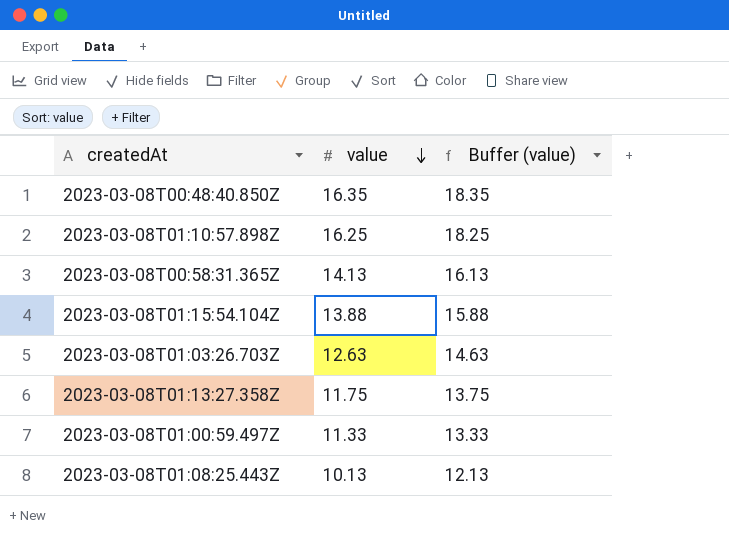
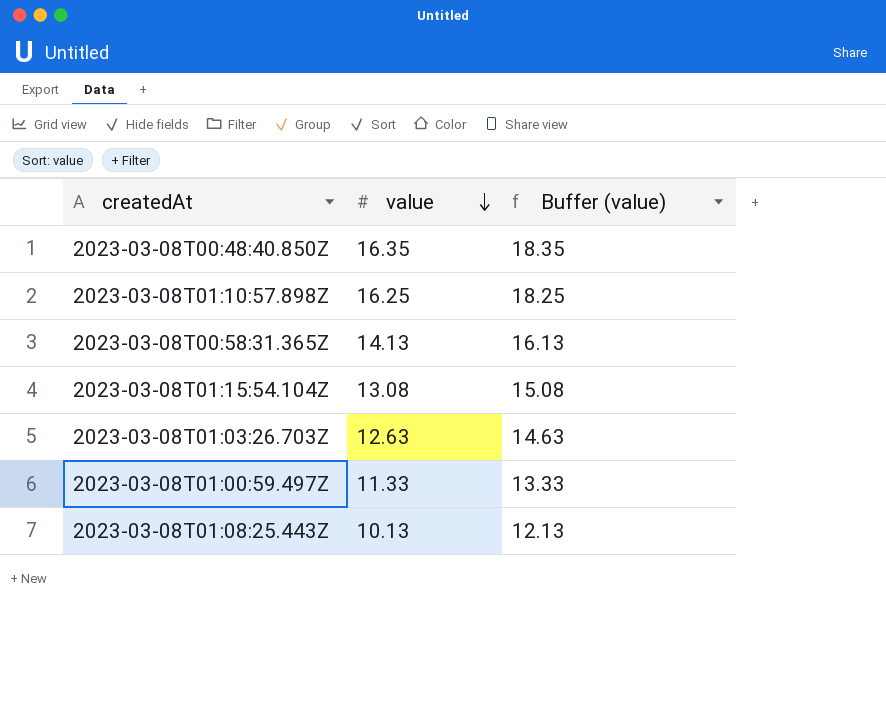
row 2023-03-08T01:13:27.358Z: 11.75 | 13.75 -> none
2023-03-08T01:15:54.104Z | value: 13.88 -> 13.08
2023-03-08T01:15:54.104Z | Buffer (value): 15.88 -> 15.08

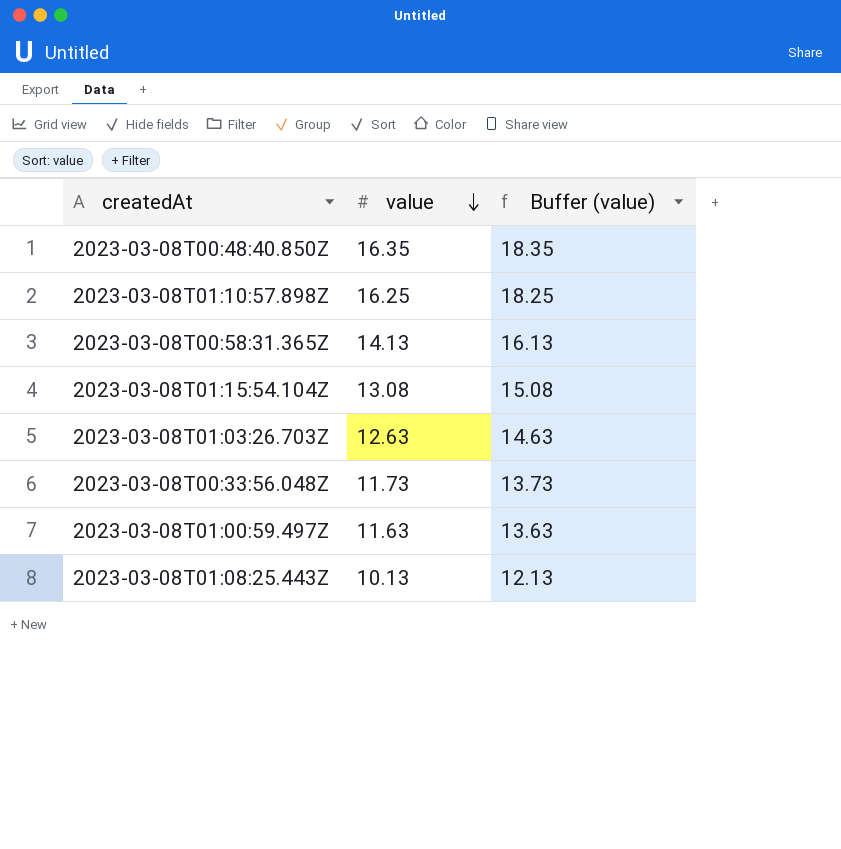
row 2023-03-08T00:33:56.048Z: none -> 11.73 | 13.73
2023-03-08T01:00:59.497Z | value: 11.33 -> 11.63
2023-03-08T01:00:59.497Z | Buffer (value): 13.33 -> 13.63

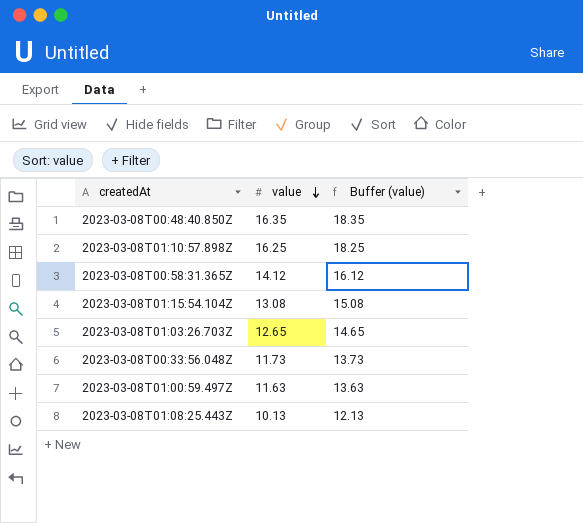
2023-03-08T00:58:31.365Z | value: 14.13 -> 14.12
2023-03-08T00:58:31.365Z | Buffer (value): 16.13 -> 16.12
2023-03-08T01:03:26.703Z | value: 12.63 -> 12.65
2023-03-08T01:03:26.703Z | Buffer (value): 14.63 -> 14.65

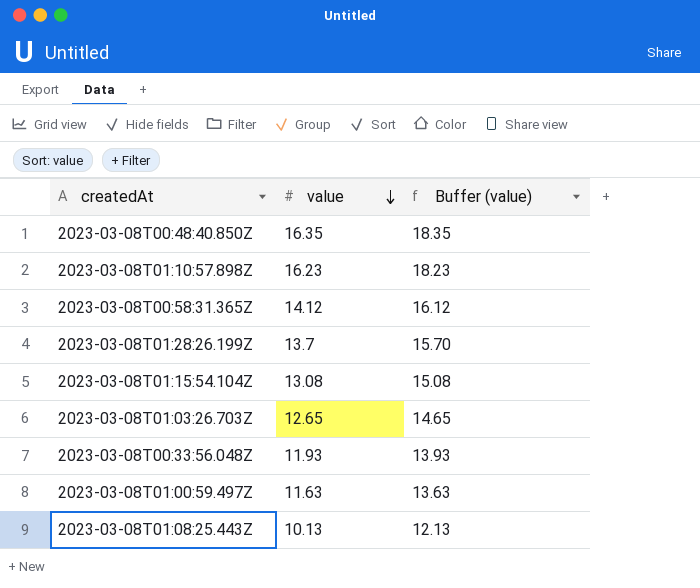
2023-03-08T01:10:57.898Z | value: 16.25 -> 16.23
2023-03-08T01:10:57.898Z | Buffer (value): 18.25 -> 18.23
row 2023-03-08T01:28:26.199Z: none -> 13.7 | 15.70
2023-03-08T00:33:56.048Z | value: 11.73 -> 11.93
2023-03-08T00:33:56.048Z | Buffer (value): 13.73 -> 13.93

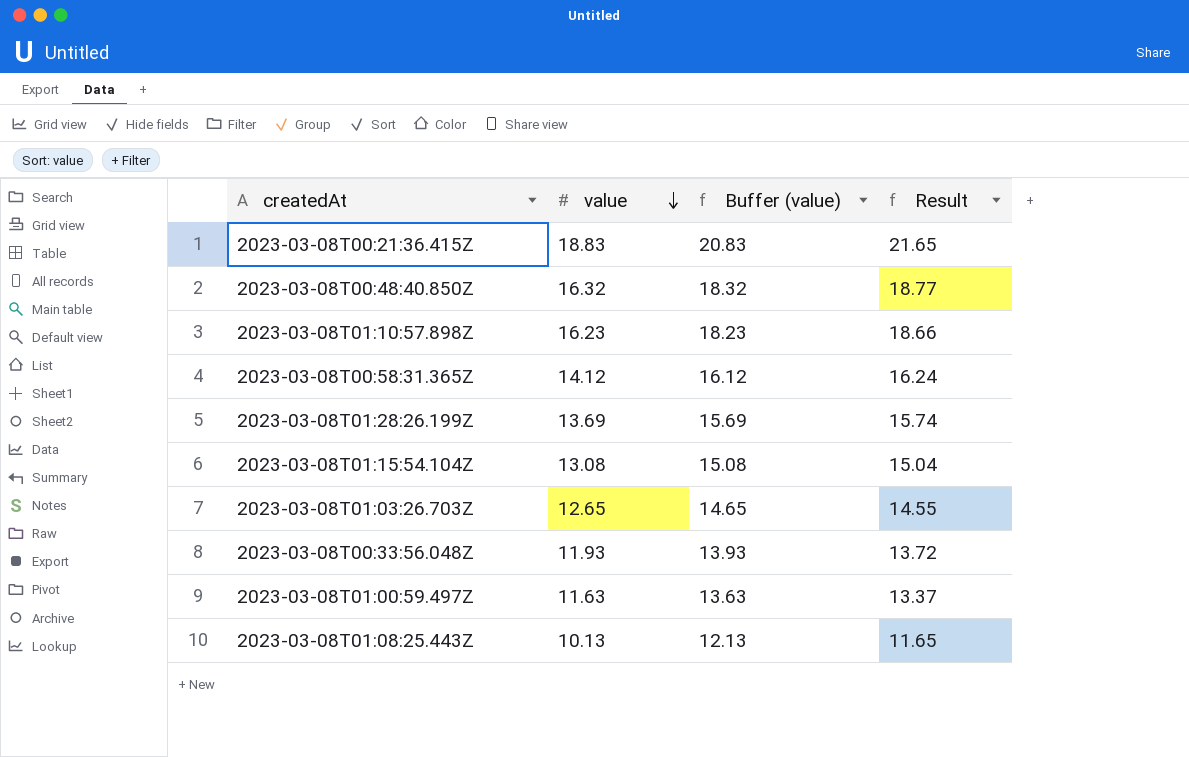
column Result | formula: none -> [value] * 1.15
row 2023-03-08T00:21:36.415Z: none -> 18.83 | 20.83 | 21.65
2023-03-08T00:48:40.850Z | value: 16.35 -> 16.32
2023-03-08T00:48:40.850Z | Buffer (value): 18.35 -> 18.32
2023-03-08T01:28:26.199Z | value: 13.7 -> 13.69
2023-03-08T01:28:26.199Z | Buffer (value): 15.70 -> 15.69

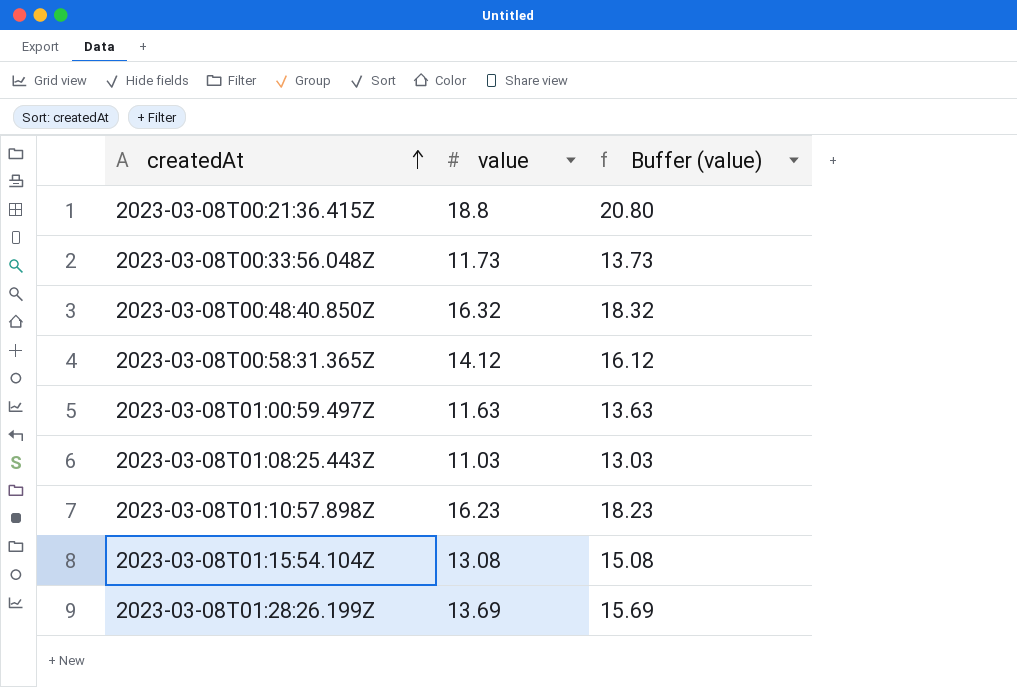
row order: value descending -> createdAt ascending
column Result | formula: [value] * 1.15 -> none
row 2023-03-08T01:03:26.703Z: 12.65 | 14.65 | 14.55 -> none
2023-03-08T00:21:36.415Z | value: 18.83 -> 18.8
2023-03-08T00:21:36.415Z | Buffer (value): 20.83 -> 20.80
2023-03-08T00:33:56.048Z | value: 11.93 -> 11.73
2023-03-08T00:33:56.048Z | Buffer (value): 13.93 -> 13.73
2023-03-08T01:08:25.443Z | value: 10.13 -> 11.03
2023-03-08T01:08:25.443Z | Buffer (value): 12.13 -> 13.03

